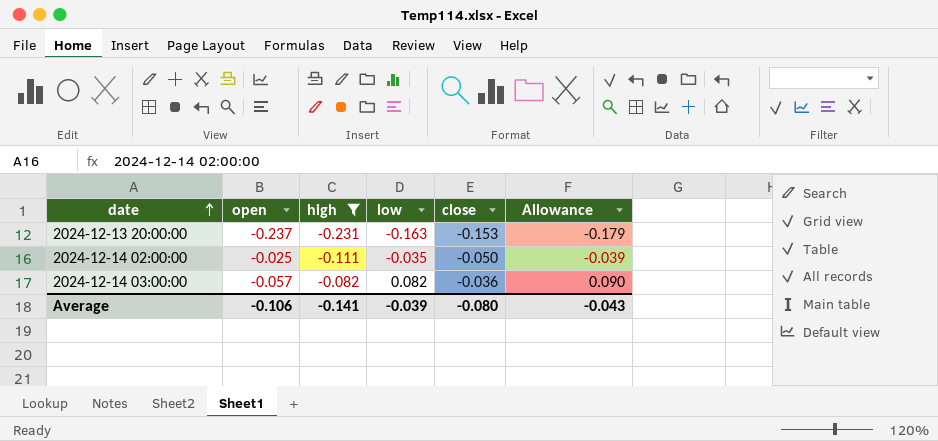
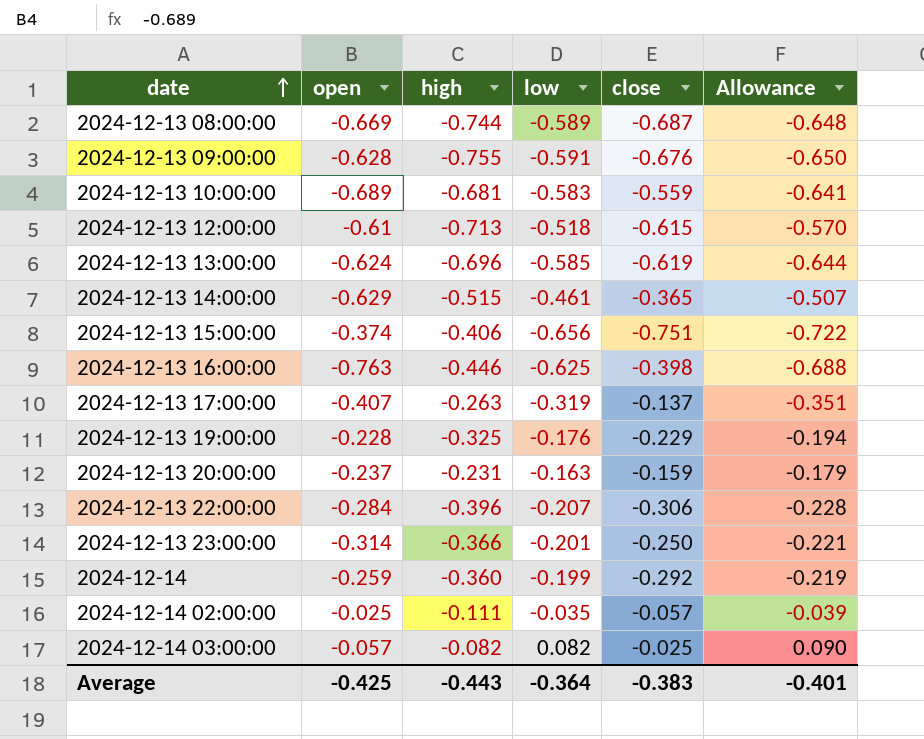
filter: high >= -0.231 -> none
2024-12-13 20:00:00 | close: -0.153 -> -0.159
2024-12-14 02:00:00 | close: -0.050 -> -0.057
2024-12-14 03:00:00 | close: -0.036 -> -0.025
Average | open: -0.106 -> -0.425
Average | high: -0.141 -> -0.443
Average | low: -0.039 -> -0.364
Average | close: -0.080 -> -0.383
Average | Allowance: -0.043 -> -0.401

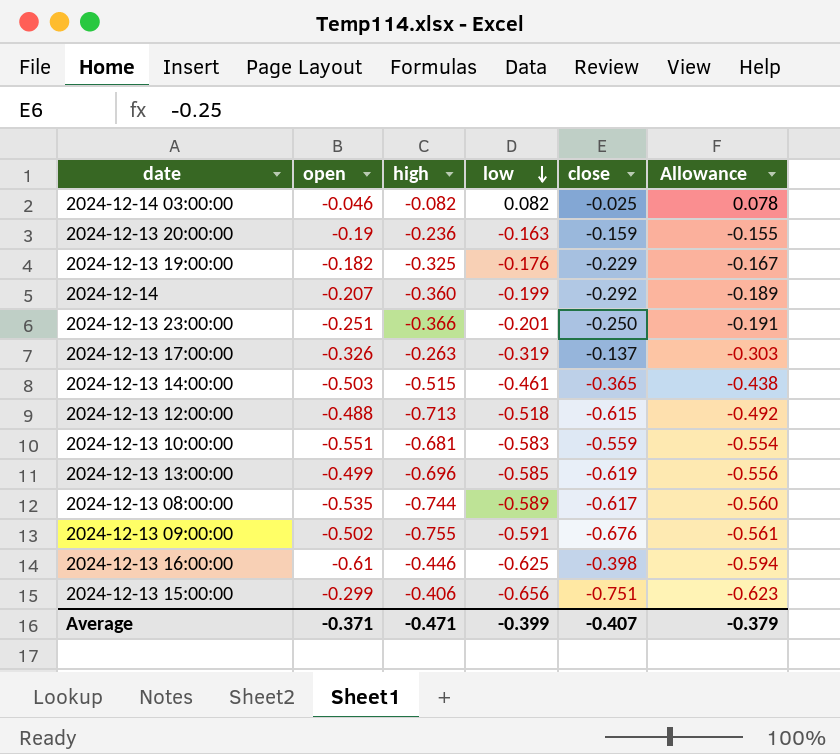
row order: date ascending -> low descending
column Allowance | formula: [low] * 1.1 -> [low] * 0.95
row 2024-12-13 22:00:00: -0.284 | -0.396 | -0.207 | -0.306 | -0.228 -> none
row 2024-12-14 02:00:00: -0.025 | -0.111 | -0.035 | -0.057 | -0.039 -> none
2024-12-14 03:00:00 | open: -0.057 -> -0.046
2024-12-13 20:00:00 | open: -0.237 -> -0.19
2024-12-13 20:00:00 | high: -0.231 -> -0.236
2024-12-13 19:00:00 | open: -0.228 -> -0.182
2024-12-14 | open: -0.259 -> -0.207
2024-12-13 23:00:00 | open: -0.314 -> -0.251
2024-12-13 17:00:00 | open: -0.407 -> -0.326
2024-12-13 14:00:00 | open: -0.629 -> -0.503
2024-12-13 12:00:00 | open: -0.61 -> -0.488
2024-12-13 10:00:00 | open: -0.689 -> -0.551
2024-12-13 13:00:00 | open: -0.624 -> -0.499
2024-12-13 08:00:00 | open: -0.669 -> -0.535
2024-12-13 08:00:00 | close: -0.687 -> -0.617
2024-12-13 09:00:00 | open: -0.628 -> -0.502
2024-12-13 16:00:00 | open: -0.763 -> -0.61
2024-12-13 15:00:00 | open: -0.374 -> -0.299
Average | open: -0.425 -> -0.371
Average | high: -0.443 -> -0.471
Average | low: -0.364 -> -0.399
Average | close: -0.383 -> -0.407
Average | Allowance: -0.401 -> -0.379

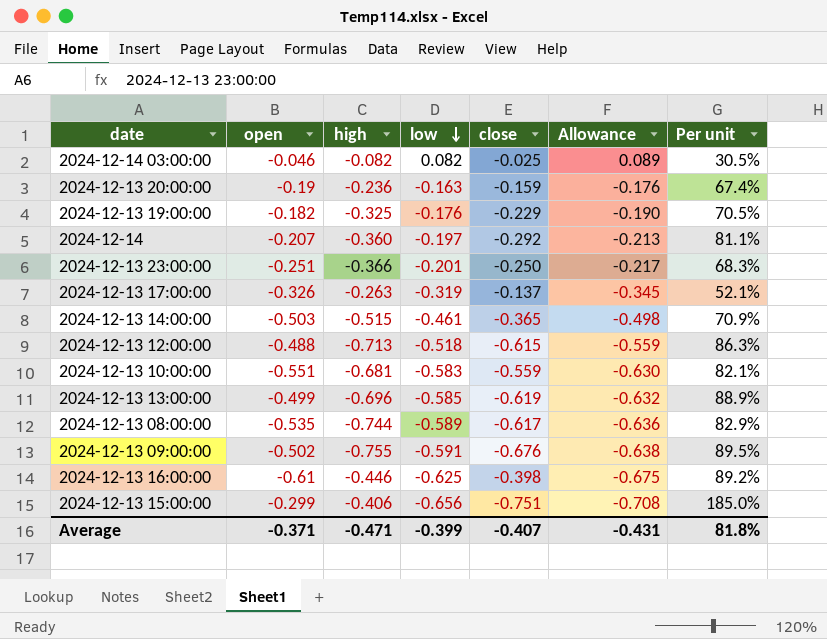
column Allowance | formula: [low] * 0.95 -> [low] * 1.08
column Per unit | formula: none -> [close] / [high]
2024-12-14 | low: -0.199 -> -0.197
Average | Allowance: -0.379 -> -0.431

